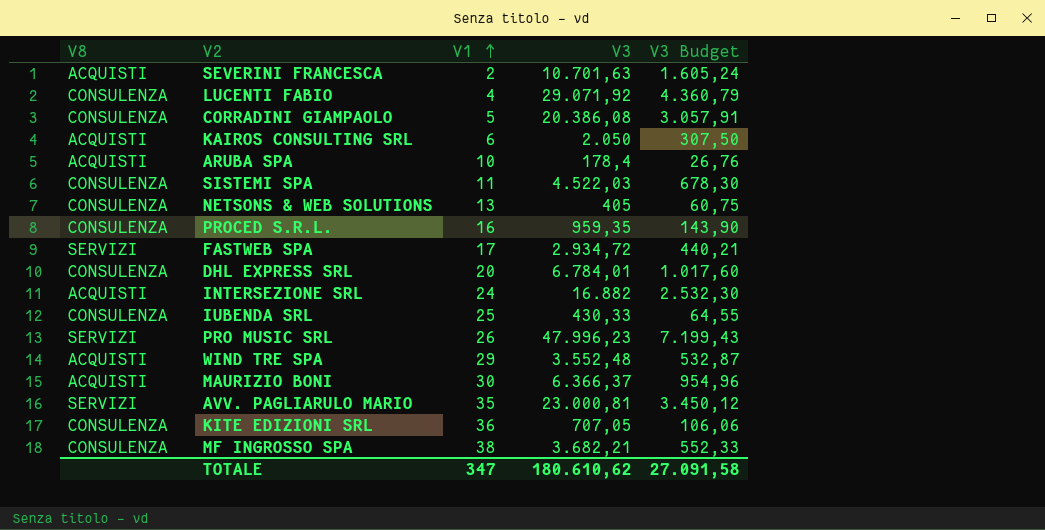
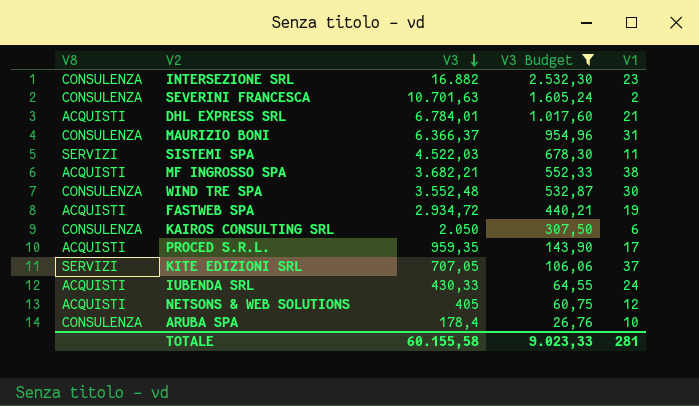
filter: none -> V3 Budget <= 2.532,30
row order: V1 ascending -> V3 descending
column V1 | position: 3 -> 5
INTERSEZIONE SRL | V8: ACQUISTI -> CONSULENZA
INTERSEZIONE SRL | V1: 24 -> 23
SEVERINI FRANCESCA | V8: ACQUISTI -> CONSULENZA
DHL EXPRESS SRL | V8: CONSULENZA -> ACQUISTI
DHL EXPRESS SRL | V1: 20 -> 21
MAURIZIO BONI | V8: ACQUISTI -> CONSULENZA
MAURIZIO BONI | V1: 30 -> 31
SISTEMI SPA | V8: CONSULENZA -> SERVIZI
MF INGROSSO SPA | V8: CONSULENZA -> ACQUISTI
WIND TRE SPA | V8: ACQUISTI -> CONSULENZA
WIND TRE SPA | V1: 29 -> 30
FASTWEB SPA | V8: SERVIZI -> ACQUISTI
FASTWEB SPA | V1: 17 -> 19
KAIROS CONSULTING SRL | V8: ACQUISTI -> CONSULENZA
PROCED S.R.L. | V8: CONSULENZA -> ACQUISTI
PROCED S.R.L. | V1: 16 -> 17
KITE EDIZIONI SRL | V8: CONSULENZA -> SERVIZI
KITE EDIZIONI SRL | V1: 36 -> 37
IUBENDA SRL | V8: CONSULENZA -> ACQUISTI
IUBENDA SRL | V1: 25 -> 24
NETSONS & WEB SOLUTIONS | V8: CONSULENZA -> ACQUISTI
NETSONS & WEB SOLUTIONS | V1: 13 -> 12
ARUBA SPA | V8: ACQUISTI -> CONSULENZA
TOTALE | V3: 180.610,62 -> 60.155,58
TOTALE | V3 Budget: 27.091,58 -> 9.023,33
TOTALE | V1: 347 -> 281

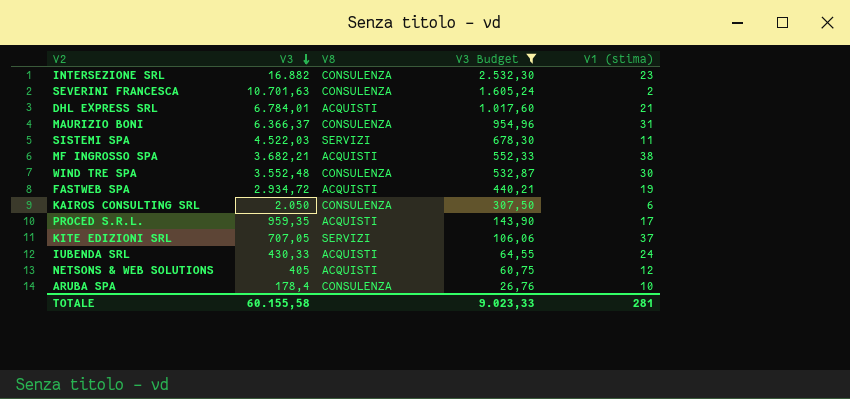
column V8 | position: 1 -> 3
column name: V1 -> V1 (stima)

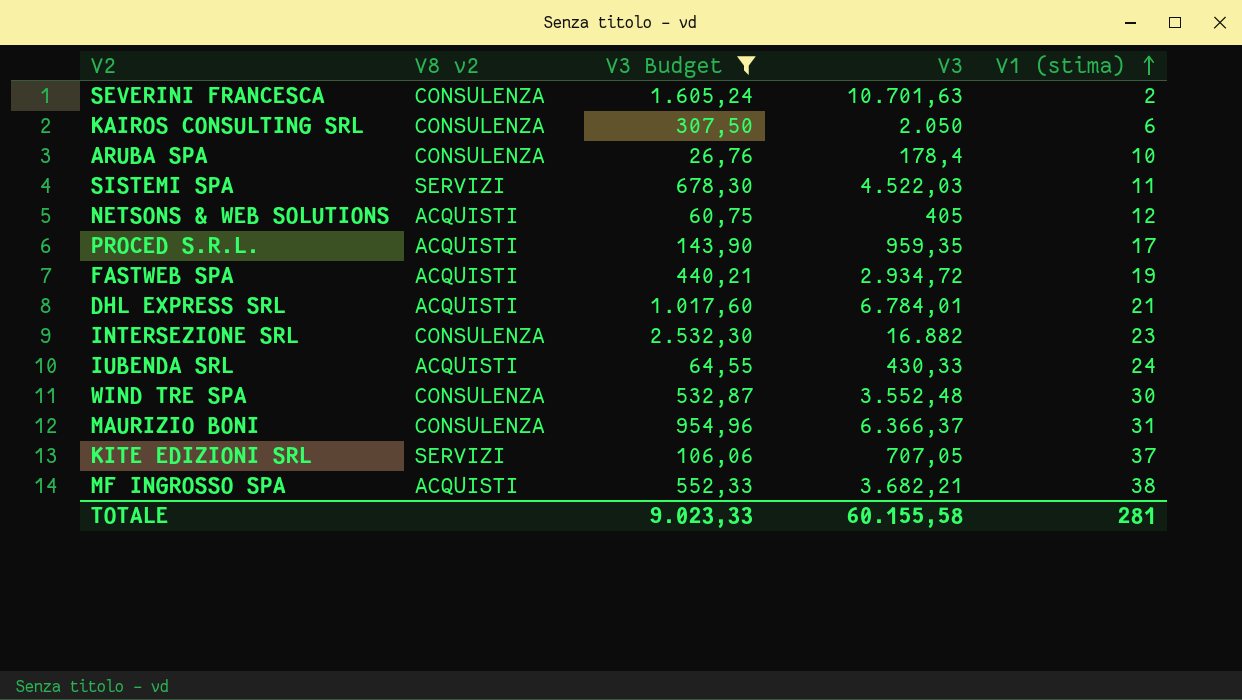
row order: V3 descending -> V1 (stima) ascending
column name: V8 -> V8 v2
column V3 | position: 2 -> 4

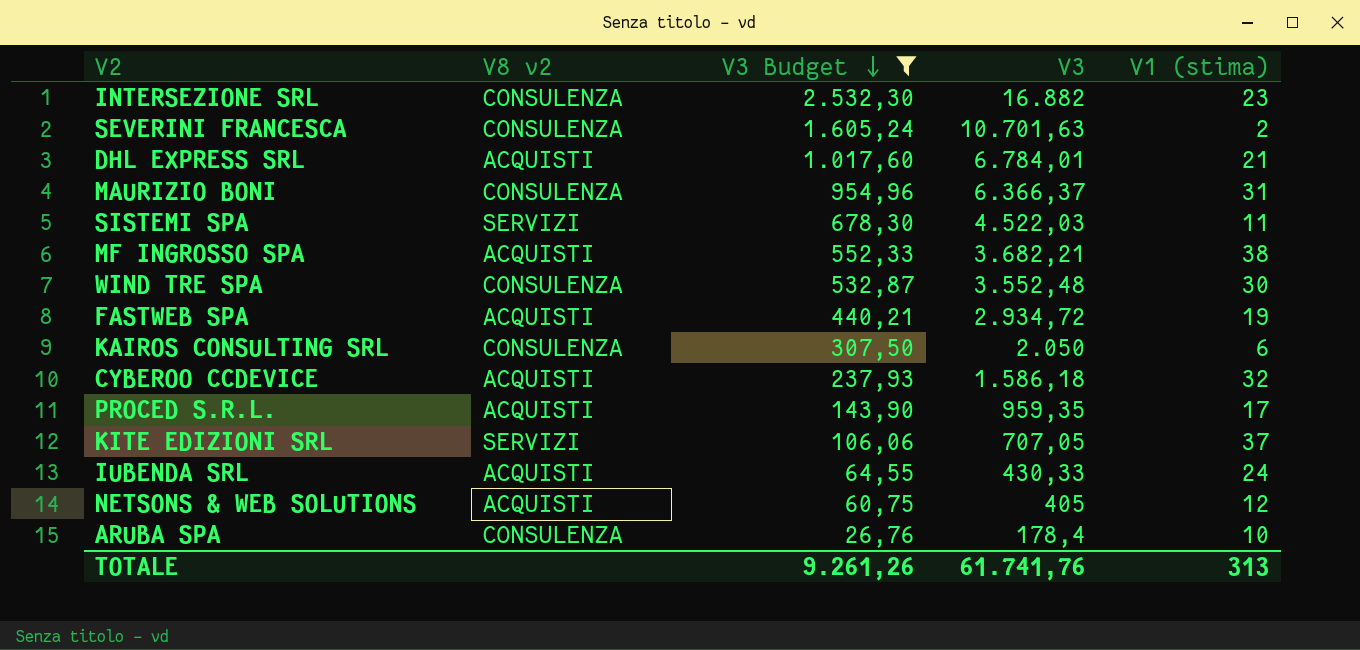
row order: V1 (stima) ascending -> V3 Budget descending
row CYBEROO CCDEVICE: none -> ACQUISTI | 237,93 | 1.586,18 | 32
TOTALE | V3 Budget: 9.023,33 -> 9.261,26
TOTALE | V3: 60.155,58 -> 61.741,76
TOTALE | V1 (stima): 281 -> 313

